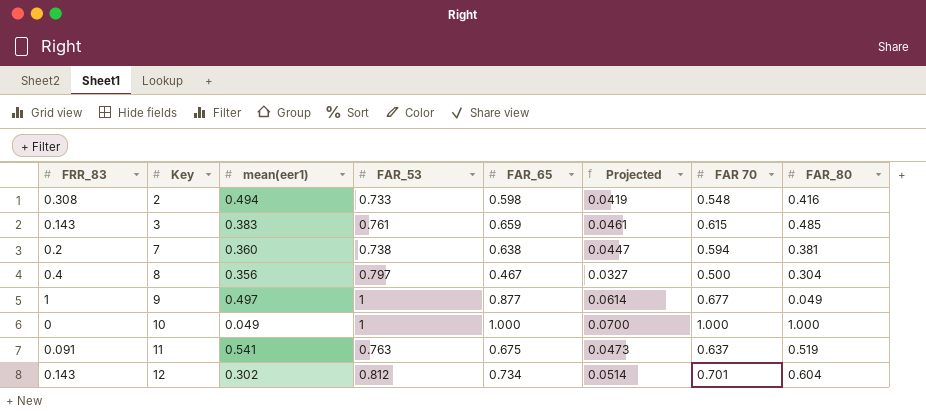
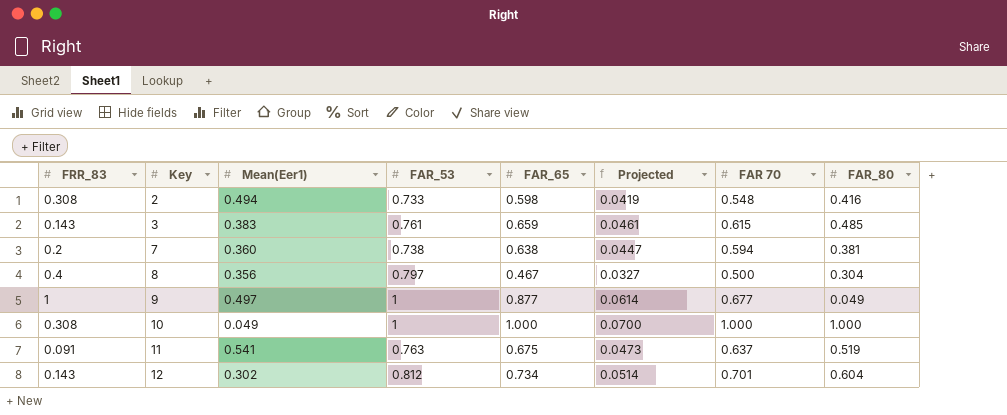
column name: mean(eer1) -> Mean(Eer1)
10 | FRR_83: 0 -> 0.308

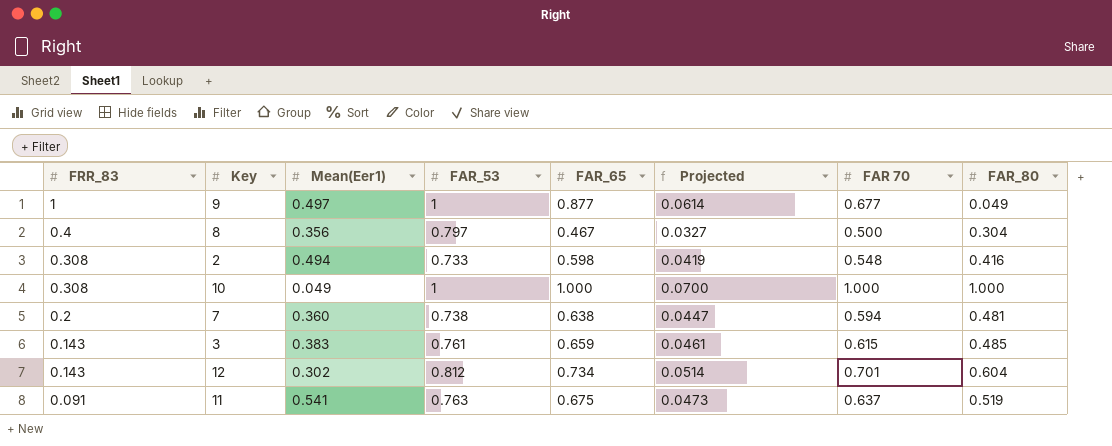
row order: Key ascending -> FRR_83 descending
7 | FAR_80: 0.381 -> 0.481

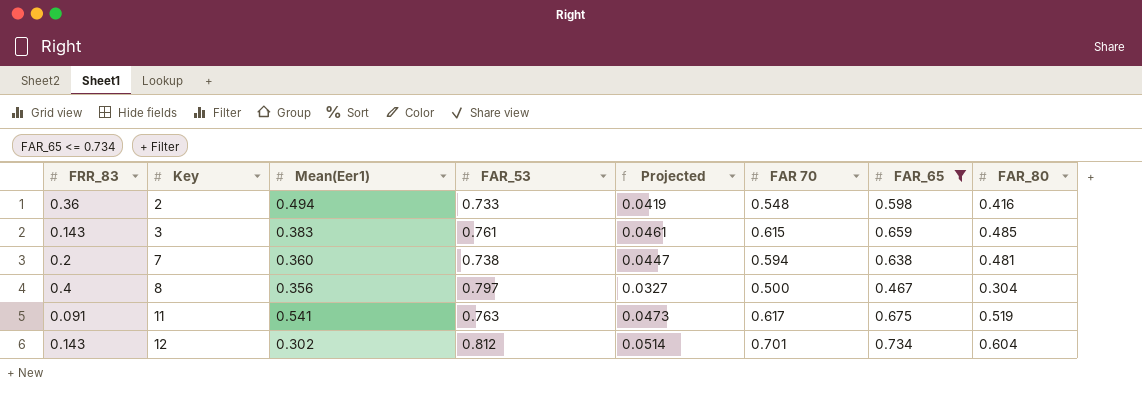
filter: none -> FAR_65 <= 0.734
row order: FRR_83 descending -> Key ascending
column FAR_65 | position: 5 -> 7
2 | FRR_83: 0.308 -> 0.36
11 | FAR 70: 0.637 -> 0.617

